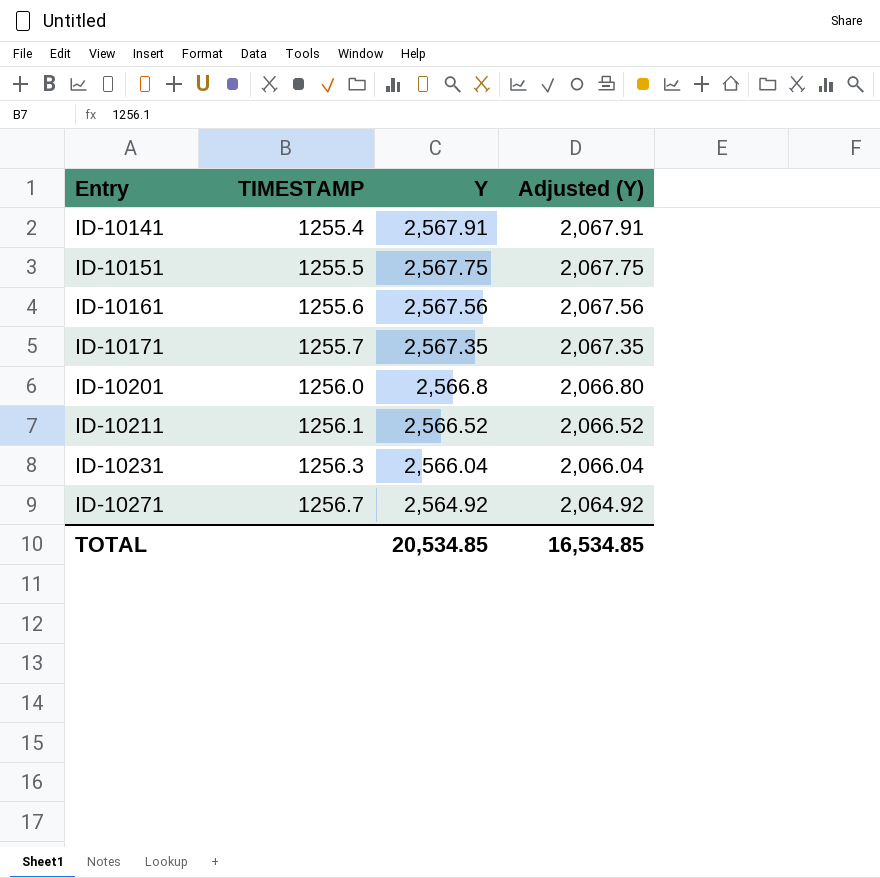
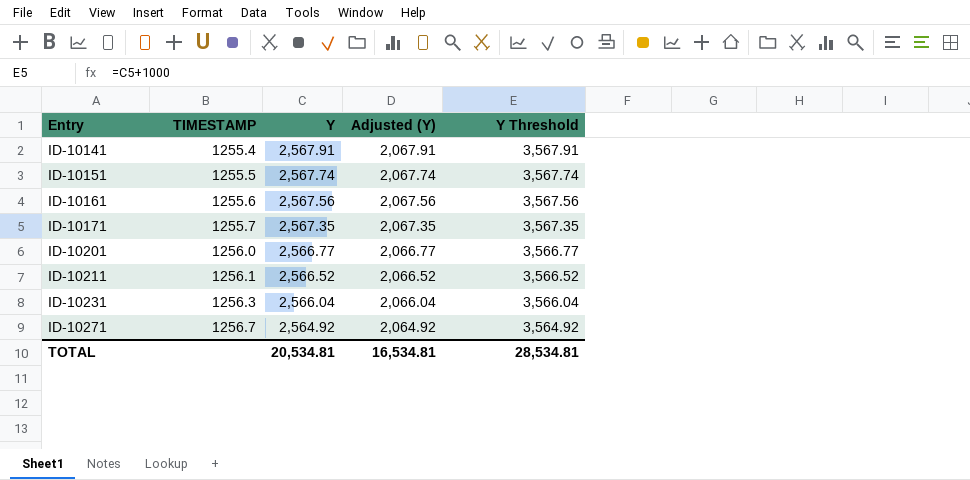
column Y Threshold | formula: none -> [Y] + 1000
ID-10151 | Y: 2,567.75 -> 2,567.74
ID-10151 | Adjusted (Y): 2,067.75 -> 2,067.74
ID-10201 | Y: 2,566.8 -> 2,566.77
ID-10201 | Adjusted (Y): 2,066.80 -> 2,066.77
TOTAL | Y: 20,534.85 -> 20,534.81
TOTAL | Adjusted (Y): 16,534.85 -> 16,534.81

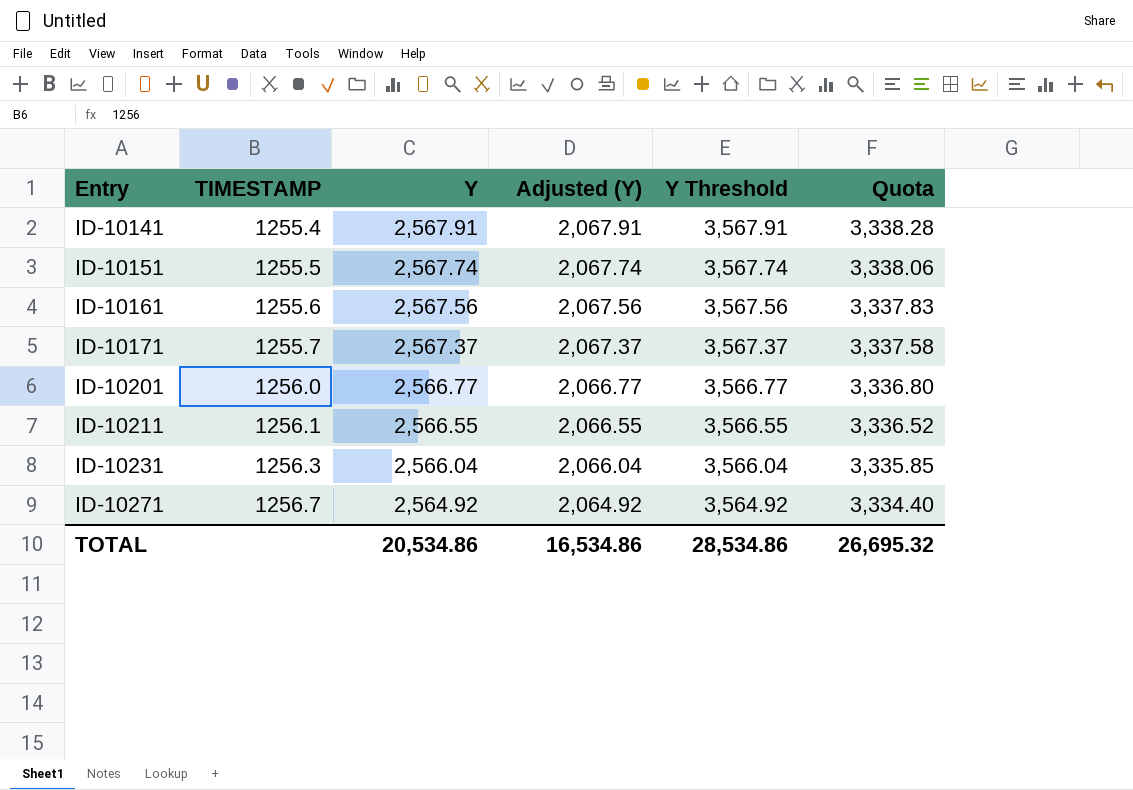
column Quota | formula: none -> [Y] * 1.3
ID-10171 | Y: 2,567.35 -> 2,567.37
ID-10171 | Adjusted (Y): 2,067.35 -> 2,067.37
ID-10171 | Y Threshold: 3,567.35 -> 3,567.37
ID-10211 | Y: 2,566.52 -> 2,566.55
ID-10211 | Adjusted (Y): 2,066.52 -> 2,066.55
ID-10211 | Y Threshold: 3,566.52 -> 3,566.55
TOTAL | Y: 20,534.81 -> 20,534.86
TOTAL | Adjusted (Y): 16,534.81 -> 16,534.86
TOTAL | Y Threshold: 28,534.81 -> 28,534.86

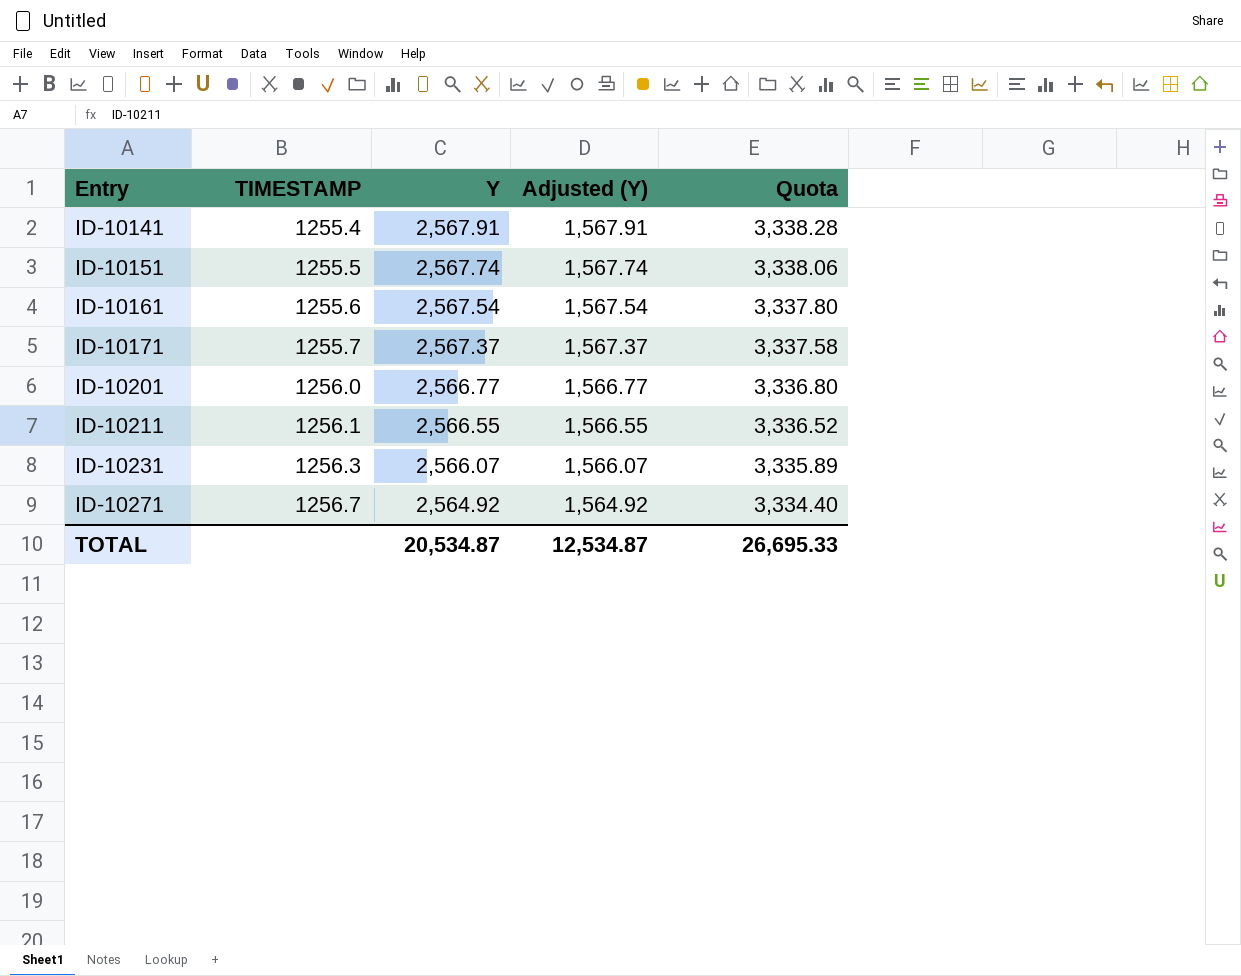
column Y Threshold | formula: [Y] + 1000 -> none
column Adjusted (Y) | formula: [Y] - 500 -> [Y] - 1000
ID-10161 | Y: 2,567.56 -> 2,567.54
ID-10161 | Quota: 3,337.83 -> 3,337.80
ID-10231 | Y: 2,566.04 -> 2,566.07
ID-10231 | Quota: 3,335.85 -> 3,335.89
TOTAL | Y: 20,534.86 -> 20,534.87
TOTAL | Adjusted (Y): 16,534.86 -> 12,534.87
TOTAL | Quota: 26,695.32 -> 26,695.33

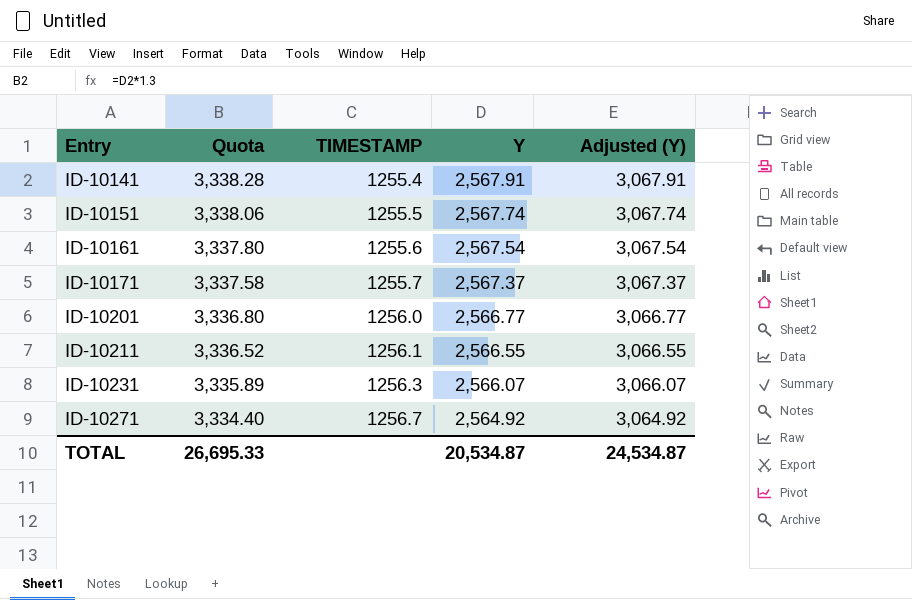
column Quota | position: 5 -> 2
column Adjusted (Y) | formula: [Y] - 1000 -> [Y] + 500
TOTAL | Adjusted (Y): 12,534.87 -> 24,534.87

